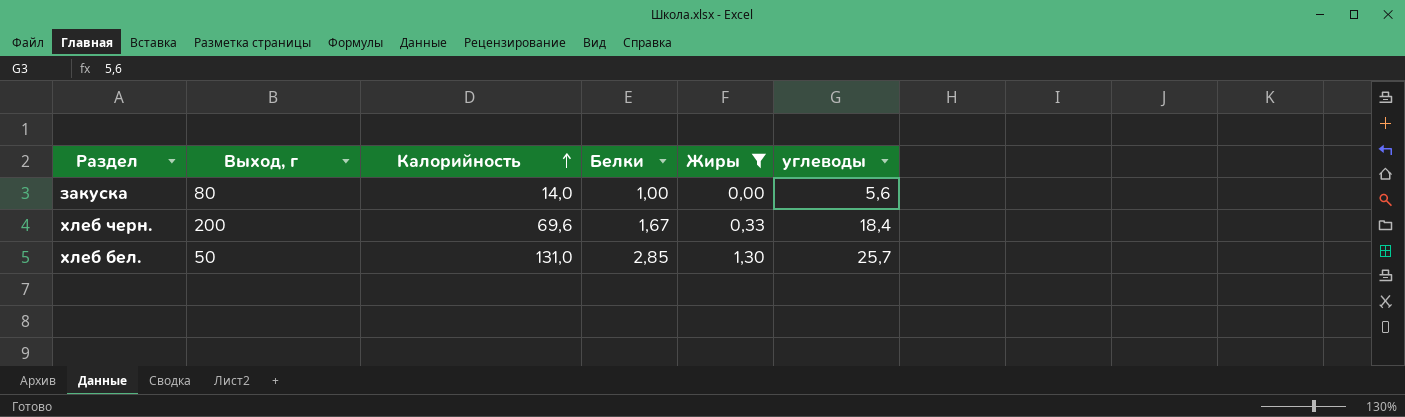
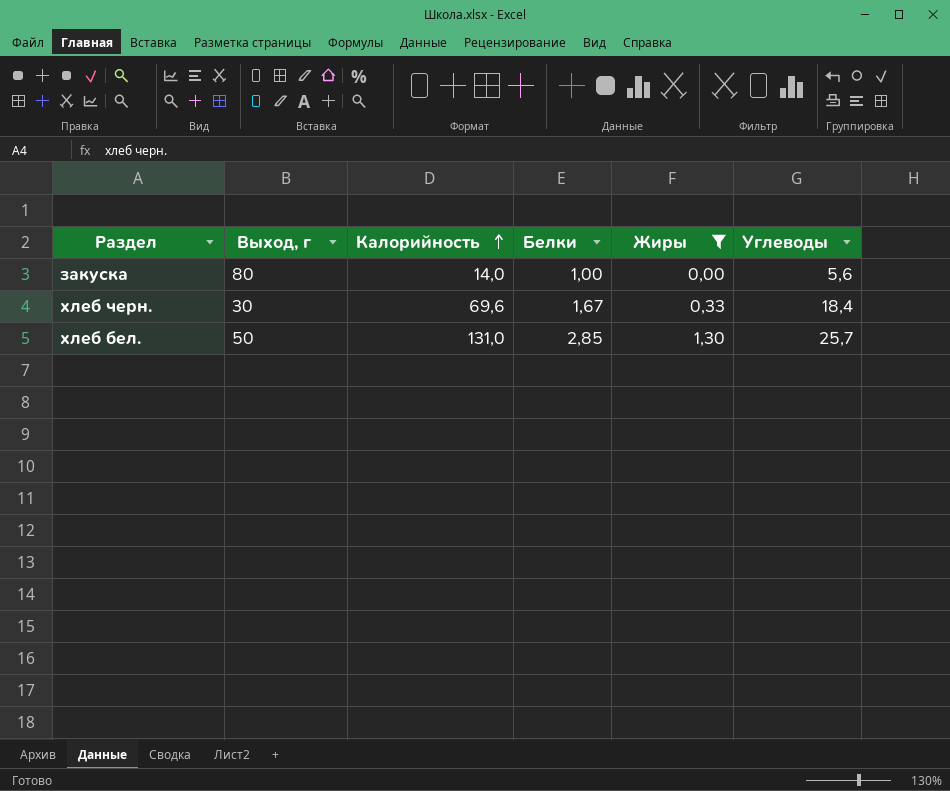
column name: углеводы -> Углеводы
хлеб черн. | Выход, г: 200 -> 30

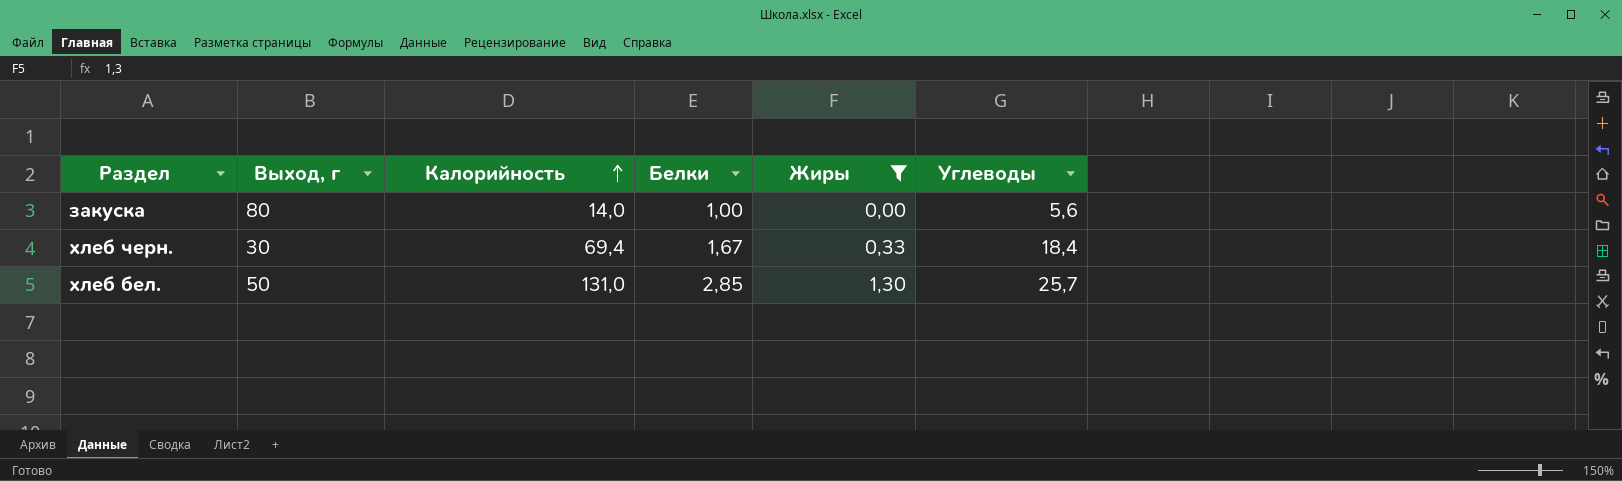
хлеб черн. | Калорийность: 69,6 -> 69,4

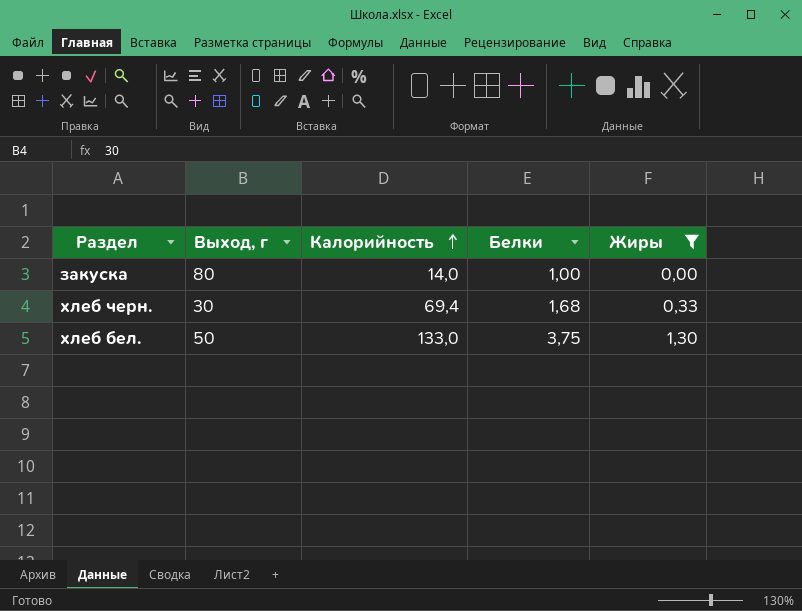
column Углеводы | position: 6 -> none
хлеб черн. | Белки: 1,67 -> 1,68
хлеб бел. | Калорийность: 131,0 -> 133,0
хлеб бел. | Белки: 2,85 -> 3,75

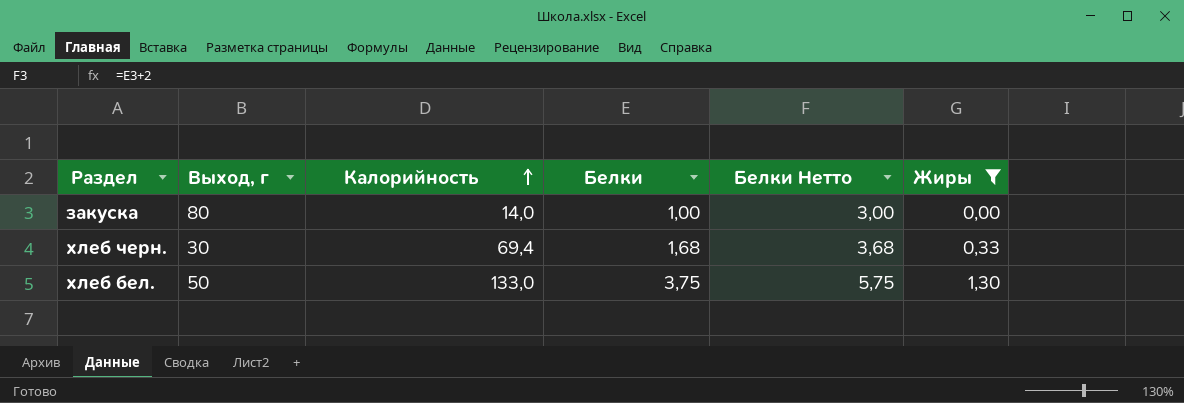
column Белки Нетто | formula: none -> [Белки] + 2

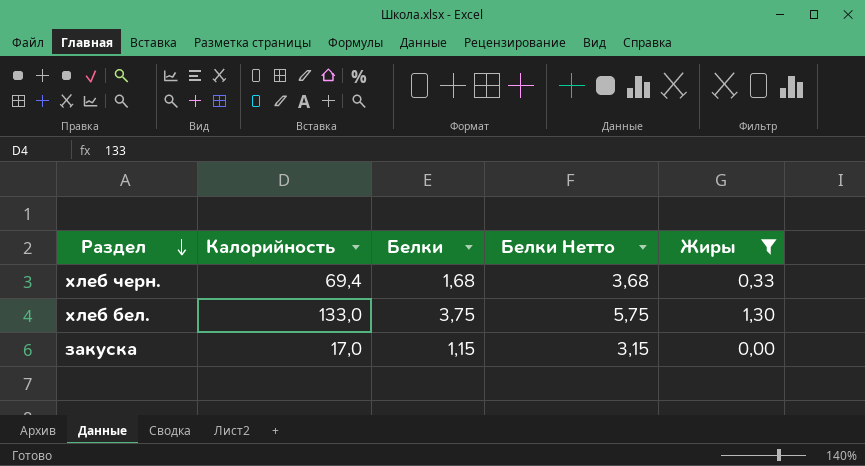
row order: Калорийность ascending -> Раздел descending
column Выход, г | position: 2 -> none
закуска | Калорийность: 14,0 -> 17,0
закуска | Белки: 1,00 -> 1,15
закуска | Белки Нетто: 3,00 -> 3,15

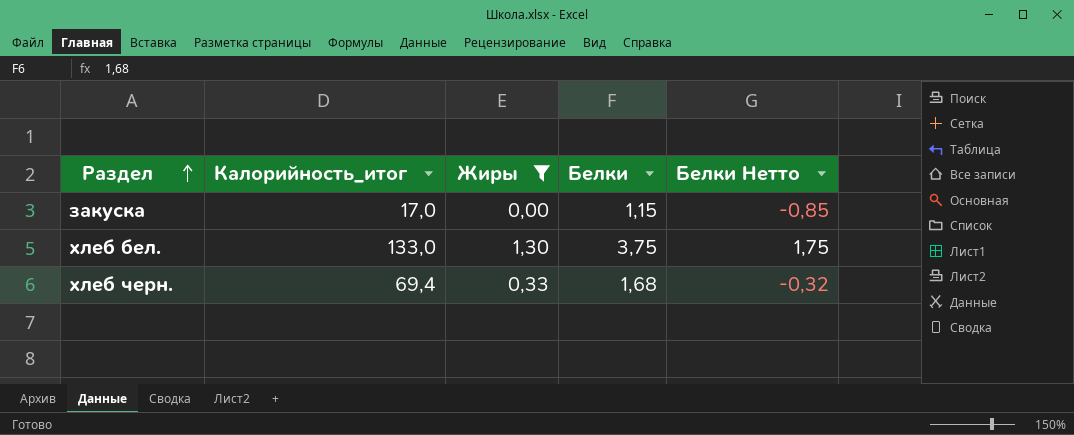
row order: Раздел descending -> Раздел ascending
column name: Калорийность -> Калорийность_итог
column Жиры | position: 5 -> 3
column Белки Нетто | formula: [Белки] + 2 -> [Белки] - 2

